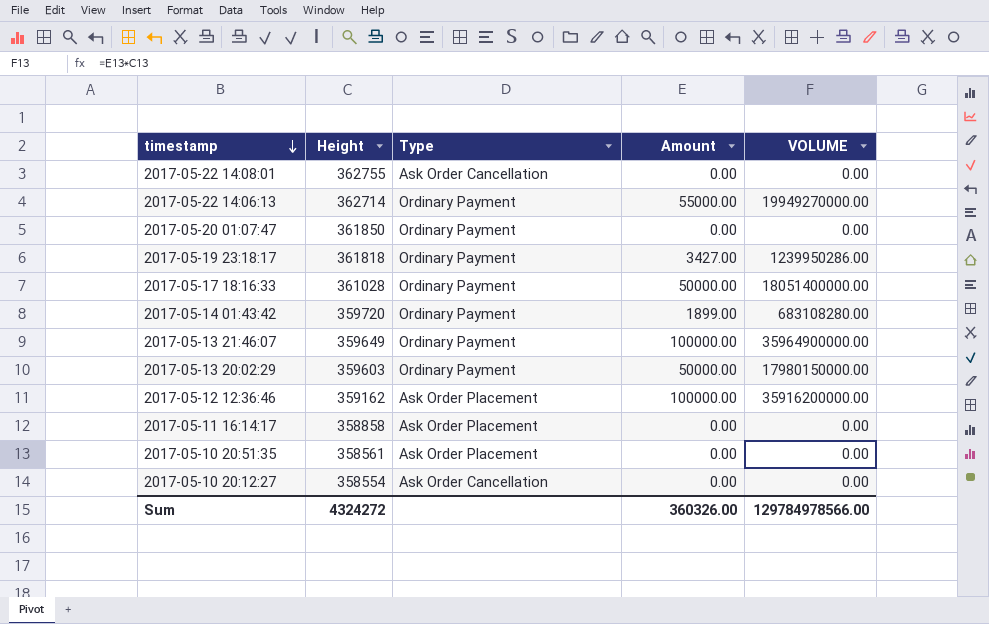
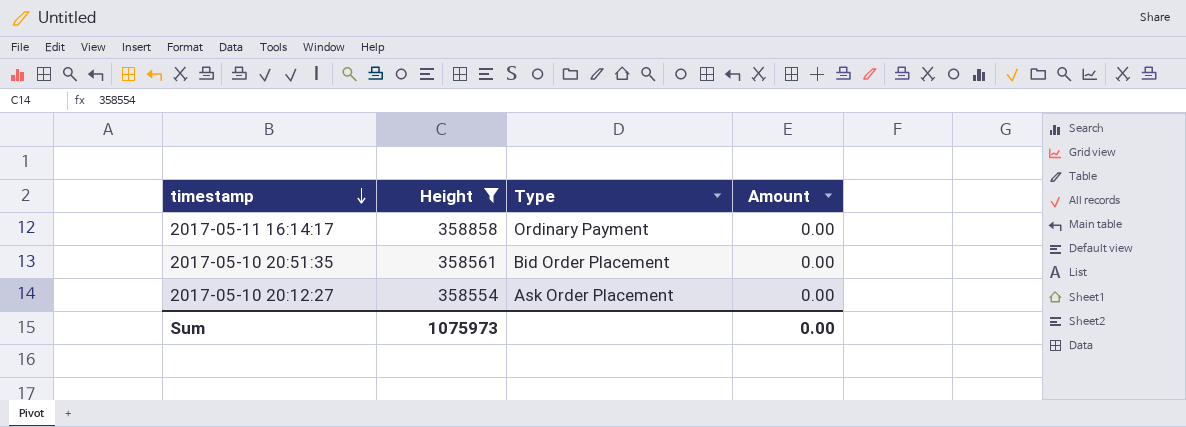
filter: none -> Height <= 358858
column VOLUME | formula: [Height] * [Amount] -> none
2017-05-11 16:14:17 | Type: Ask Order Placement -> Ordinary Payment
2017-05-10 20:51:35 | Type: Ask Order Placement -> Bid Order Placement
2017-05-10 20:12:27 | Type: Ask Order Cancellation -> Ask Order Placement
Sum | Height: 4324272 -> 1075973
Sum | Amount: 360326.00 -> 0.00

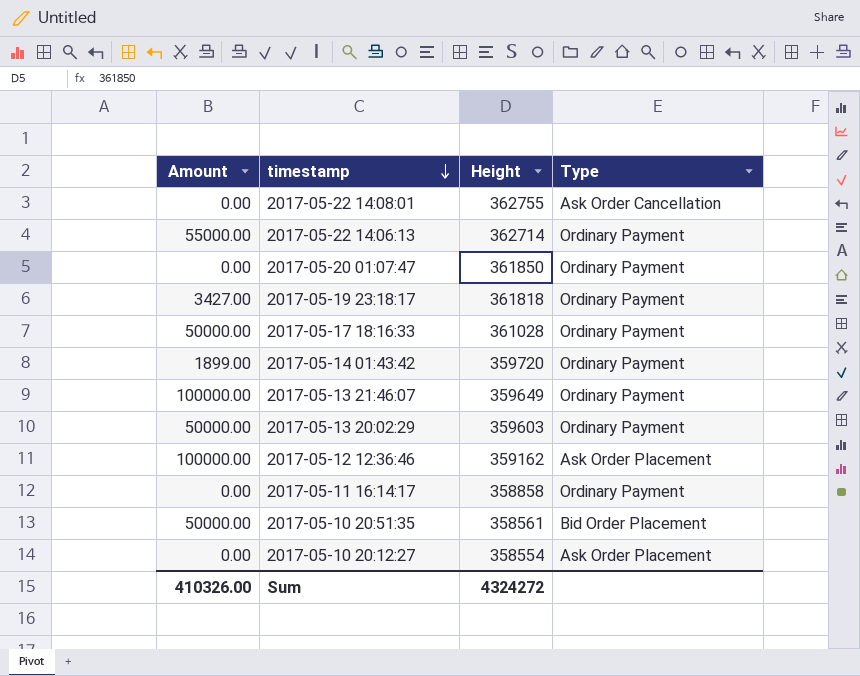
filter: Height <= 358858 -> none
column Amount | position: 4 -> 1
2017-05-10 20:51:35 | Amount: 0.00 -> 50000.00
Sum | Amount: 0.00 -> 410326.00
Sum | Height: 1075973 -> 4324272

